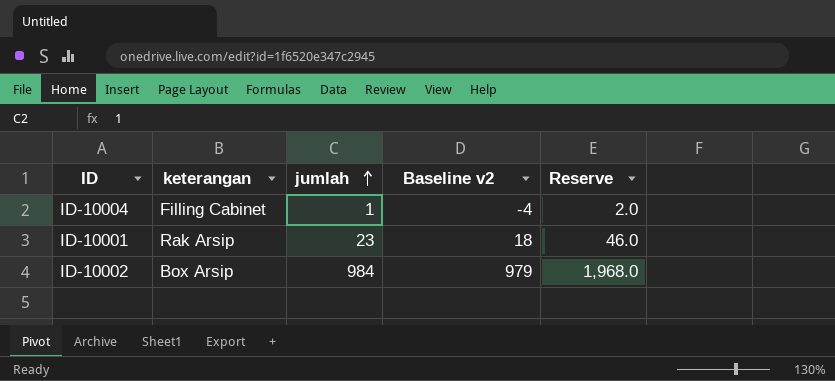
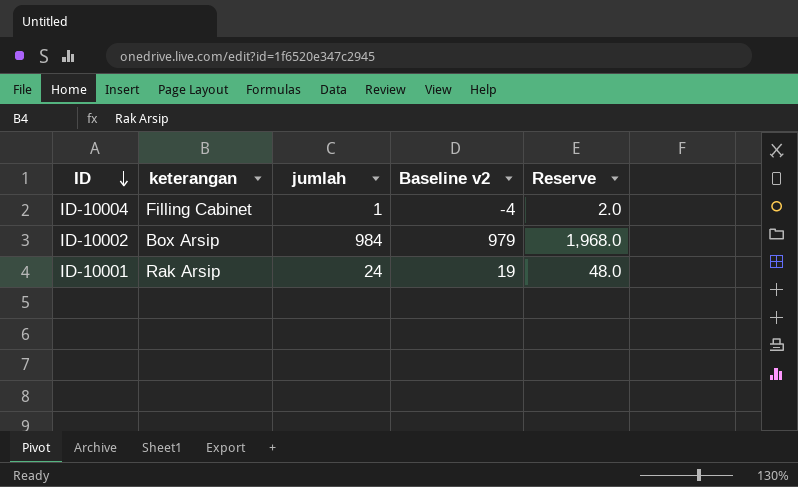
row order: jumlah ascending -> ID descending
ID-10001 | jumlah: 23 -> 24
ID-10001 | Baseline v2: 18 -> 19
ID-10001 | Reserve: 46.0 -> 48.0

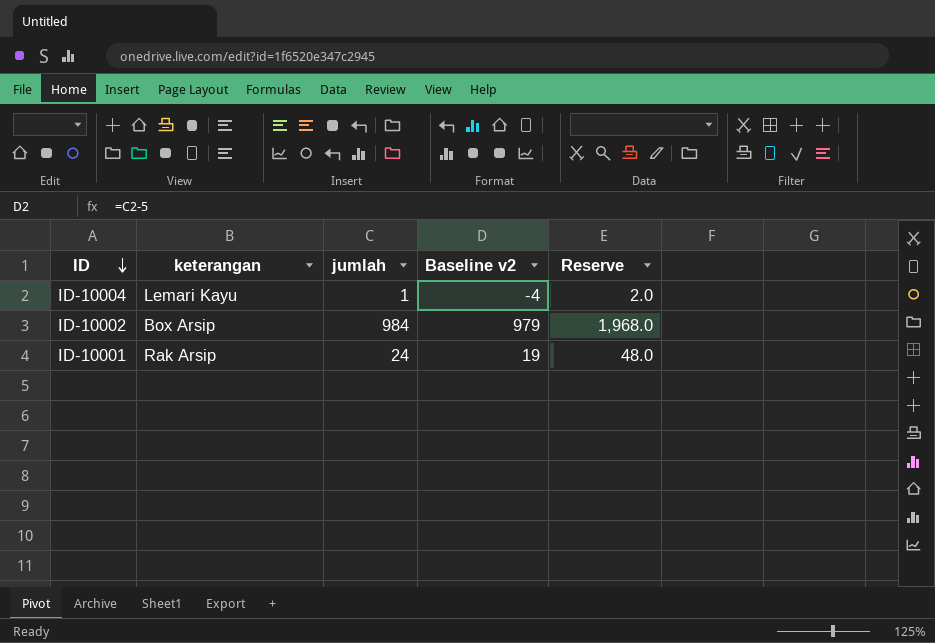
ID-10004 | keterangan: Filling Cabinet -> Lemari Kayu

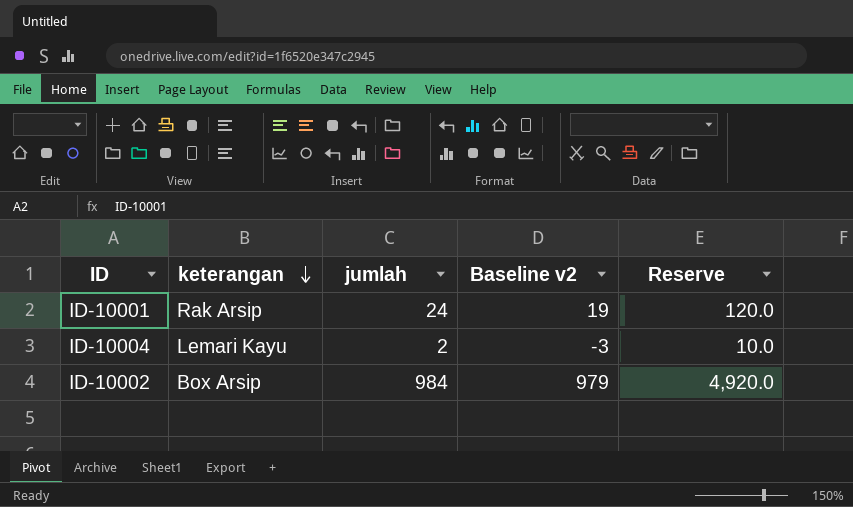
row order: ID descending -> keterangan descending
column Reserve | formula: [jumlah] * 2 -> [jumlah] * 5
ID-10004 | jumlah: 1 -> 2
ID-10004 | Baseline v2: -4 -> -3

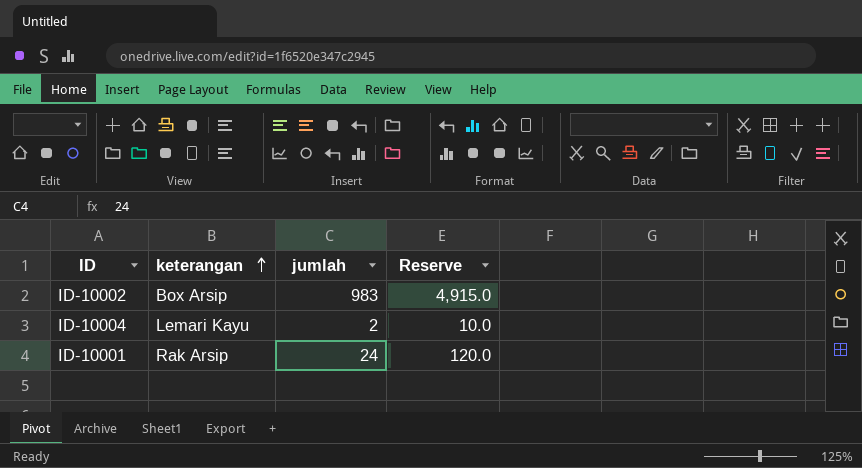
row order: keterangan descending -> keterangan ascending
column Baseline v2 | formula: [jumlah] - 5 -> none
ID-10002 | jumlah: 984 -> 983
ID-10002 | Reserve: 4,920.0 -> 4,915.0

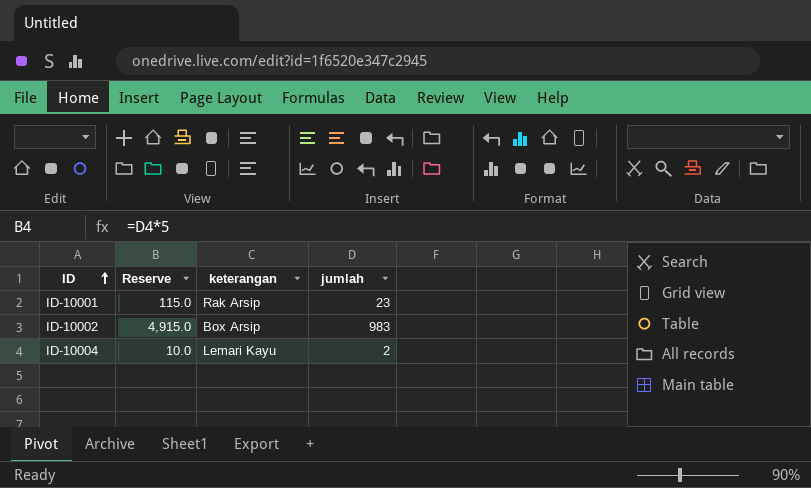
row order: keterangan ascending -> ID ascending
column Reserve | position: 4 -> 2
ID-10001 | Reserve: 120.0 -> 115.0
ID-10001 | jumlah: 24 -> 23

